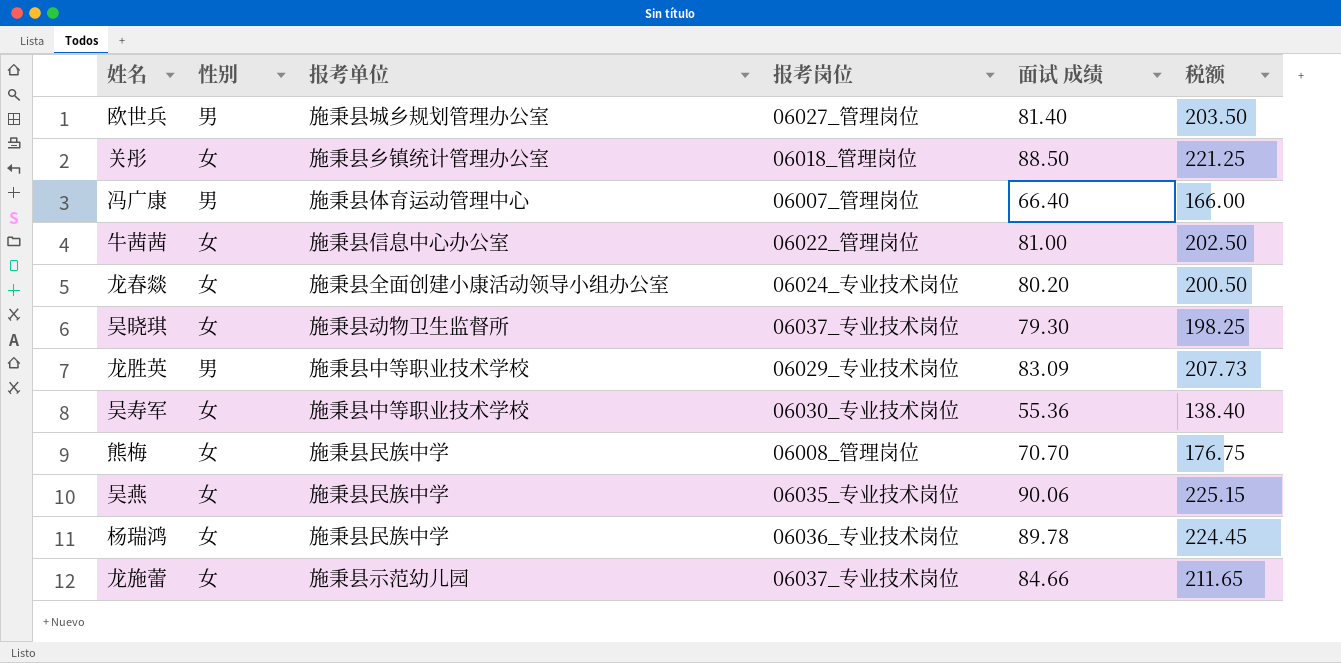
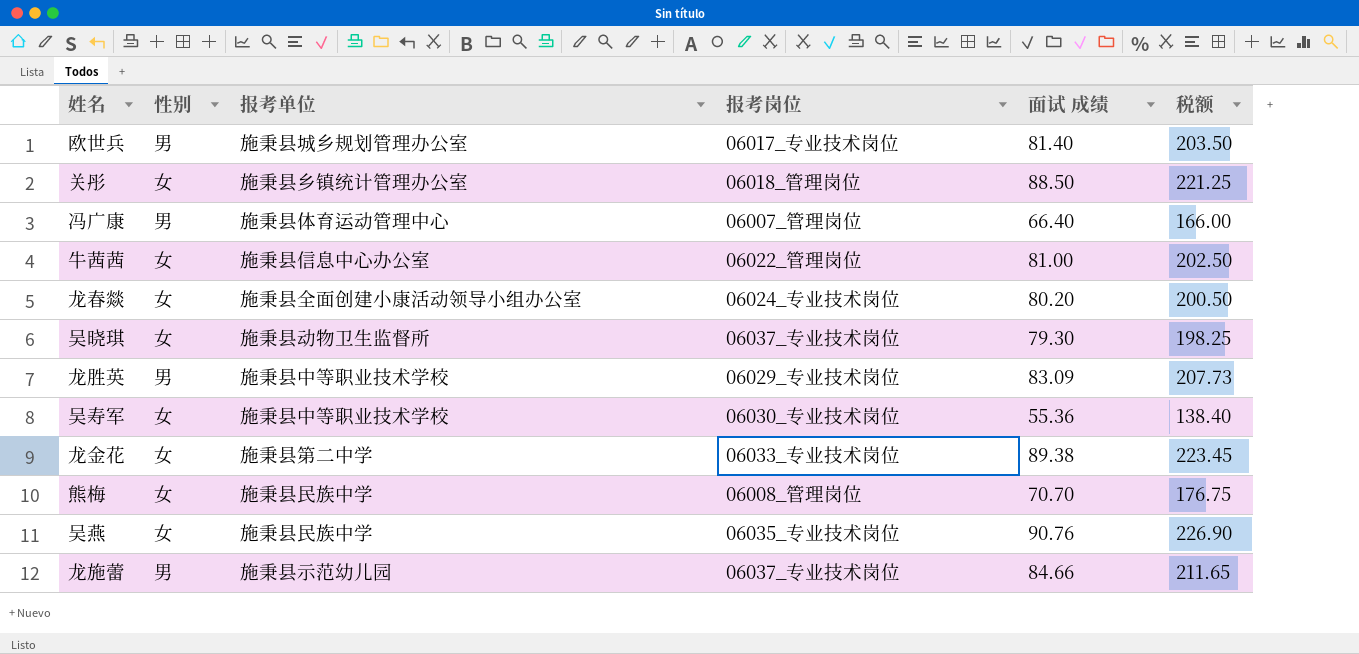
row 杨瑞鸿: 女 | 施秉县民族中学 | 06036_专业技术岗位 | 89.78 | 224.45 -> none
欧世兵 | 报考岗位: 06027_管理岗位 -> 06017_专业技术岗位
row 龙金花: none -> 女 | 施秉县第二中学 | 06033_专业技术岗位 | 89.38 | 223.45
吴燕 | 面试 成绩: 90.06 -> 90.76
吴燕 | 税额: 225.15 -> 226.90
龙施蕾 | 性别: 女 -> 男

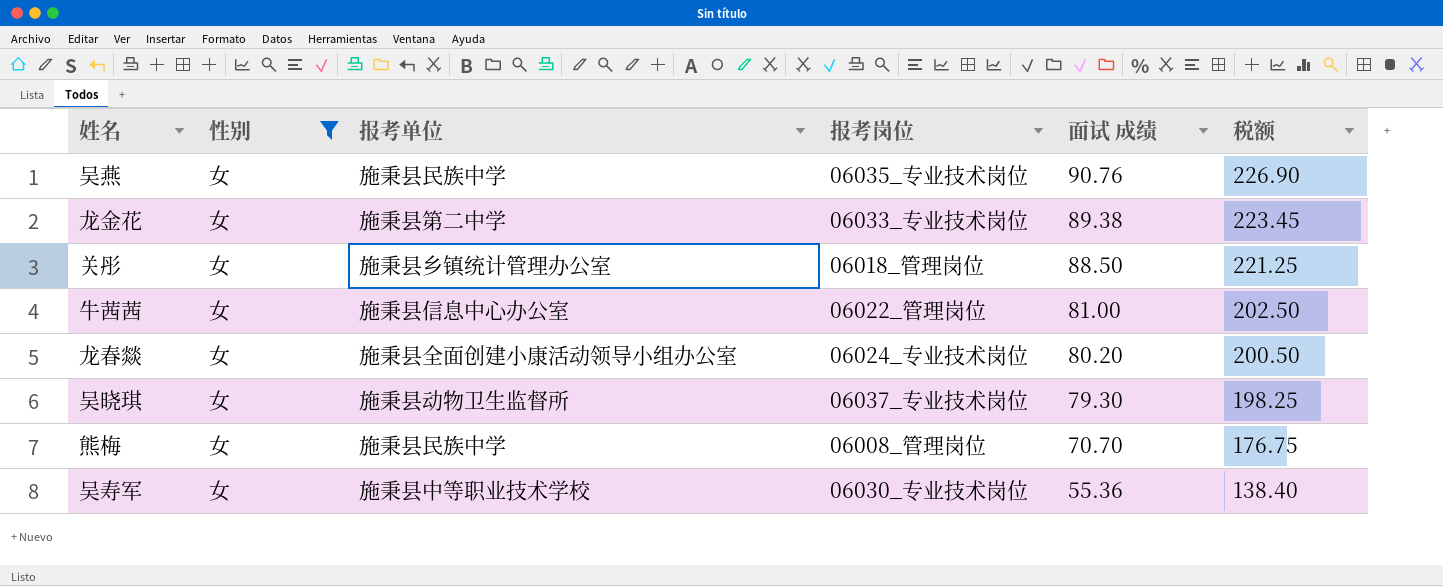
filter: none -> 性别 = 女
row order: none -> 面试 成绩 descending

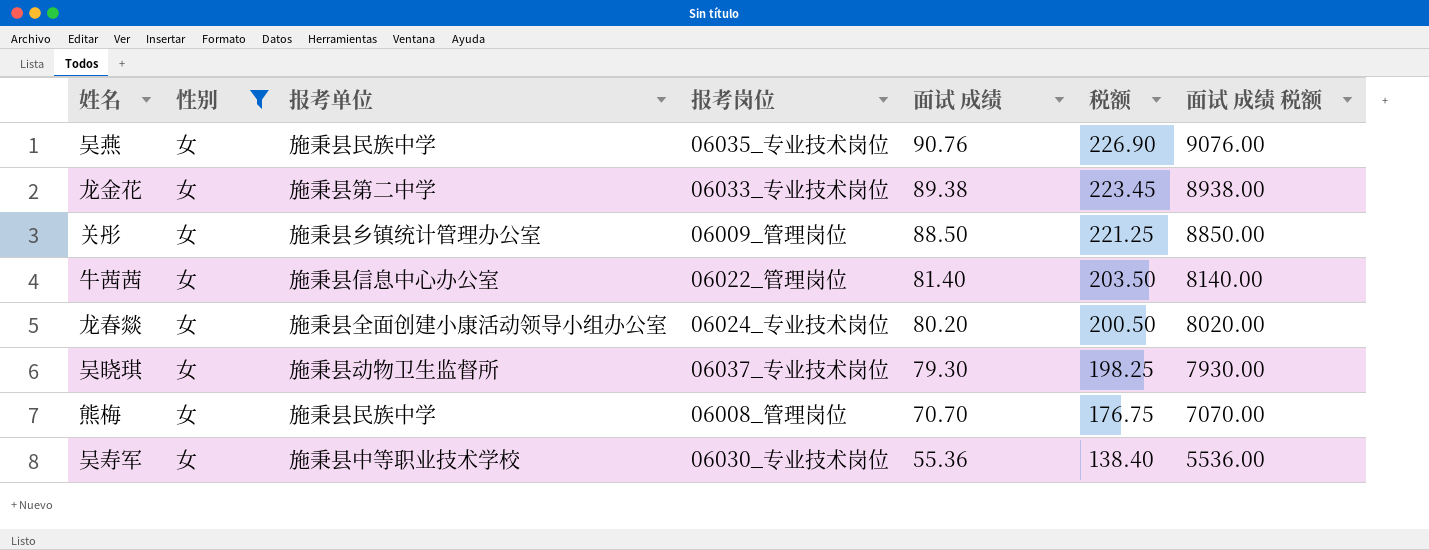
column 面试 成绩 税额 | formula: none -> [面试 成绩] * 100
关彤 | 报考岗位: 06018_管理岗位 -> 06009_管理岗位
牛茜茜 | 面试 成绩: 81.00 -> 81.40
牛茜茜 | 税额: 202.50 -> 203.50

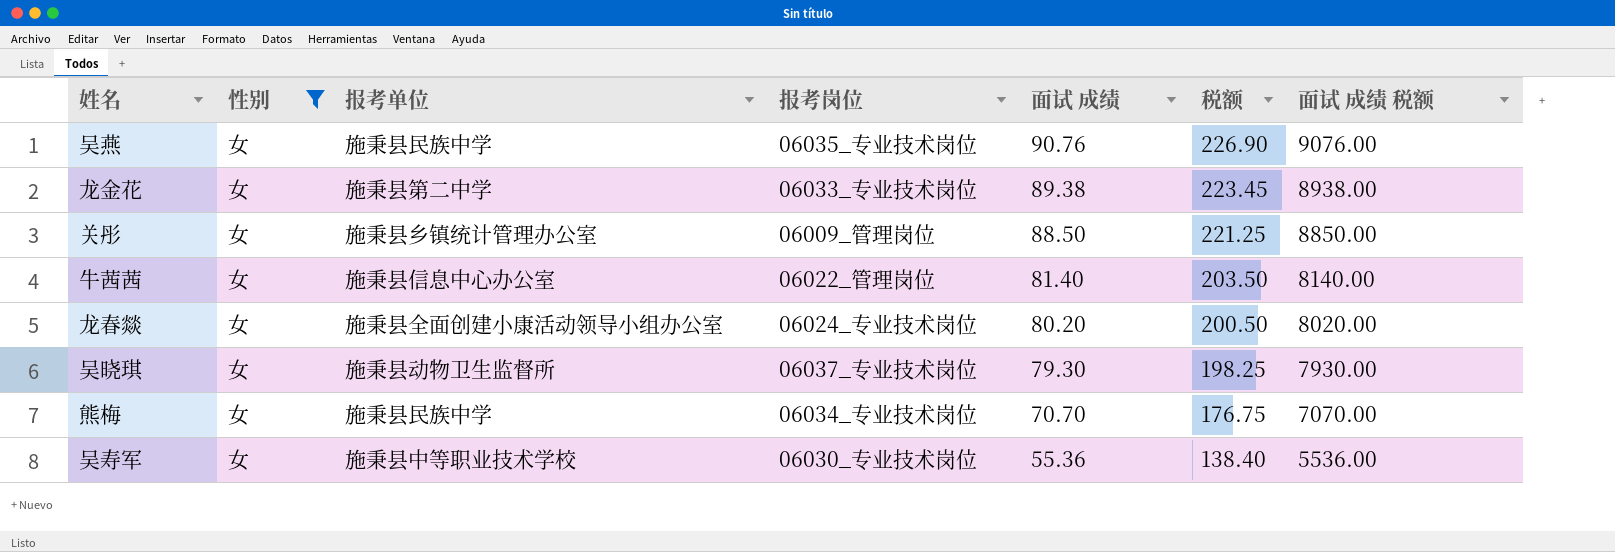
熊梅 | 报考岗位: 06008_管理岗位 -> 06034_专业技术岗位

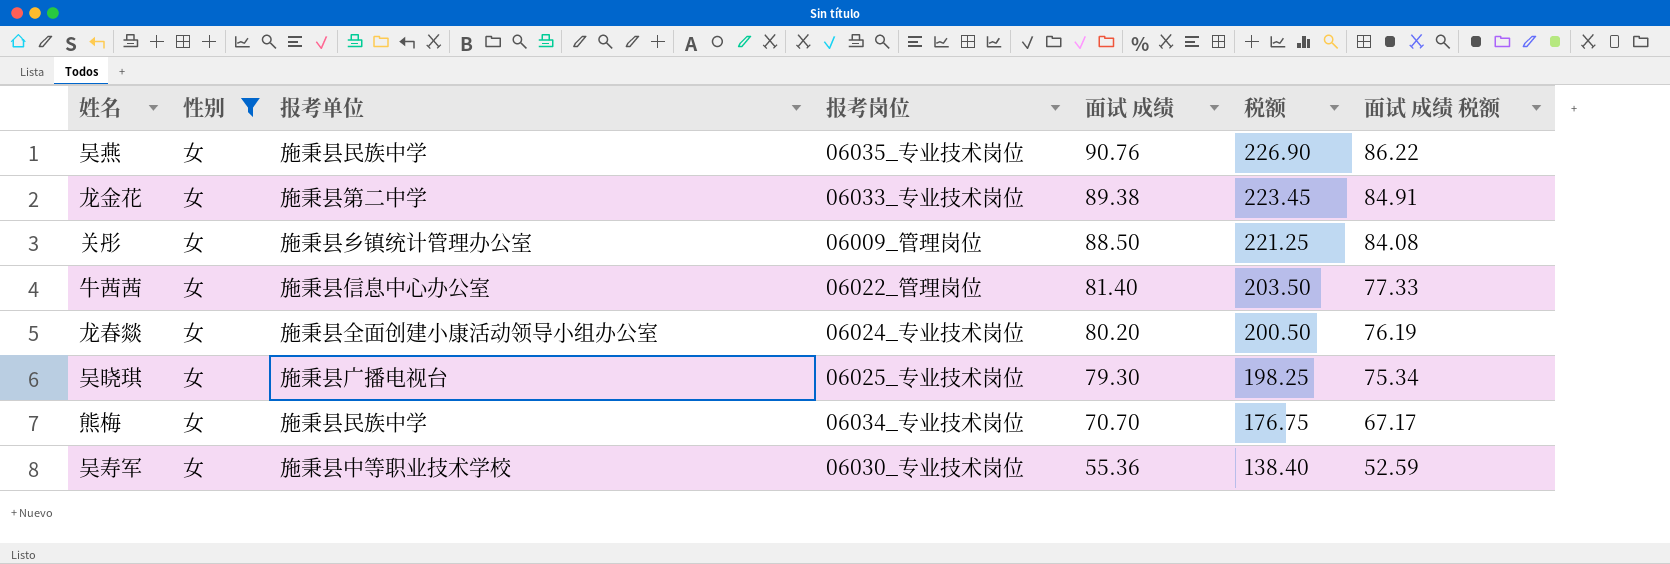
column 面试 成绩 税额 | formula: [面试 成绩] * 100 -> [面试 成绩] * 0.95
吴晓琪 | 报考单位: 施秉县动物卫生监督所 -> 施秉县广播电视台
吴晓琪 | 报考岗位: 06037_专业技术岗位 -> 06025_专业技术岗位

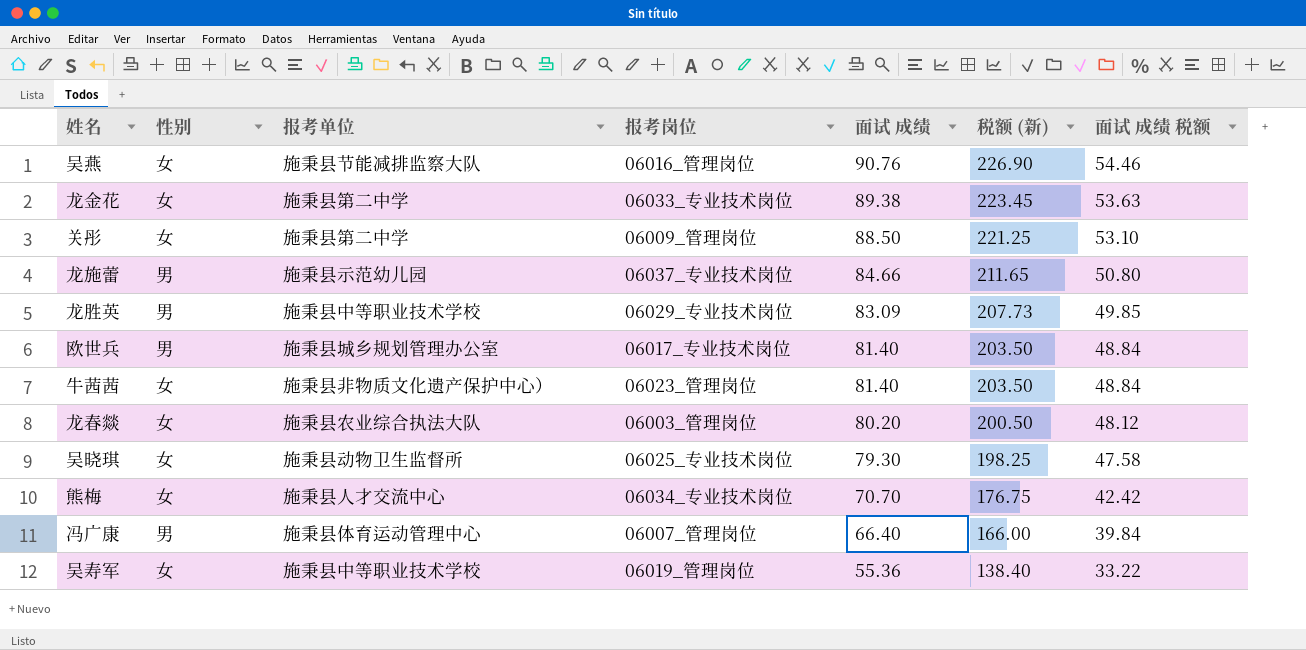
filter: 性别 = 女 -> none
column name: 税额 -> 税额 (新)
column 面试 成绩 税额 | formula: [面试 成绩] * 0.95 -> [面试 成绩] * 0.6
吴燕 | 报考单位: 施秉县民族中学 -> 施秉县节能减排监察大队
吴燕 | 报考岗位: 06035_专业技术岗位 -> 06016_管理岗位
关彤 | 报考单位: 施秉县乡镇统计管理办公室 -> 施秉县第二中学
牛茜茜 | 报考单位: 施秉县信息中心办公室 -> 施秉县非物质文化遗产保护中心）
牛茜茜 | 报考岗位: 06022_管理岗位 -> 06023_管理岗位
龙春燚 | 报考单位: 施秉县全面创建小康活动领导小组办公室 -> 施秉县农业综合执法大队
龙春燚 | 报考岗位: 06024_专业技术岗位 -> 06003_管理岗位
吴晓琪 | 报考单位: 施秉县广播电视台 -> 施秉县动物卫生监督所
熊梅 | 报考单位: 施秉县民族中学 -> 施秉县人才交流中心
吴寿军 | 报考岗位: 06030_专业技术岗位 -> 06019_管理岗位

